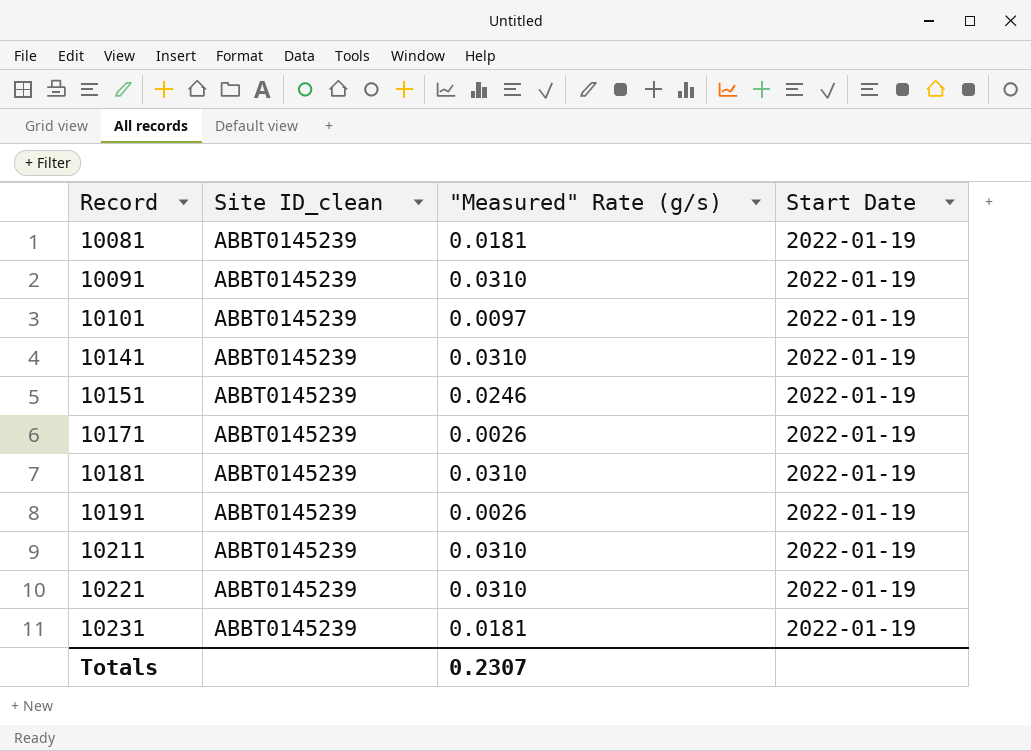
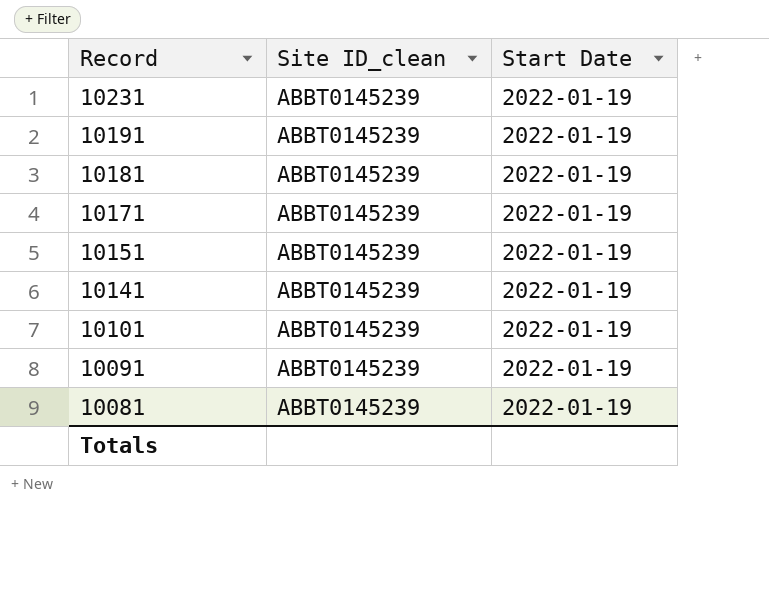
row order: Record ascending -> Record descending
column "Measured" Rate (g/s) | position: 3 -> none
row 10211: ABBT0145239 | 0.0310 | 2022-01-19 -> none
row 10221: ABBT0145239 | 0.0310 | 2022-01-19 -> none

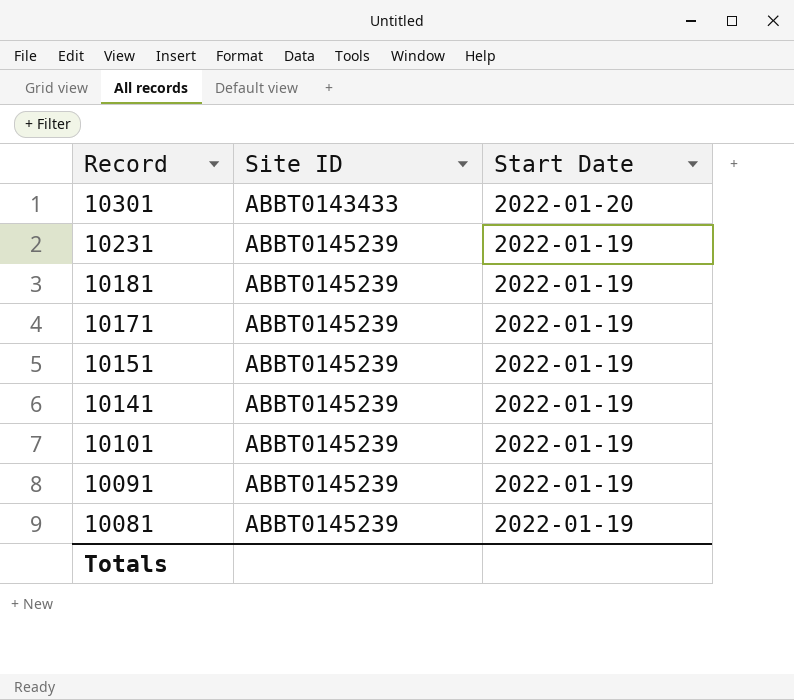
column name: Site ID_clean -> Site ID
row 10191: ABBT0145239 | 2022-01-19 -> none
row 10301: none -> ABBT0143433 | 2022-01-20

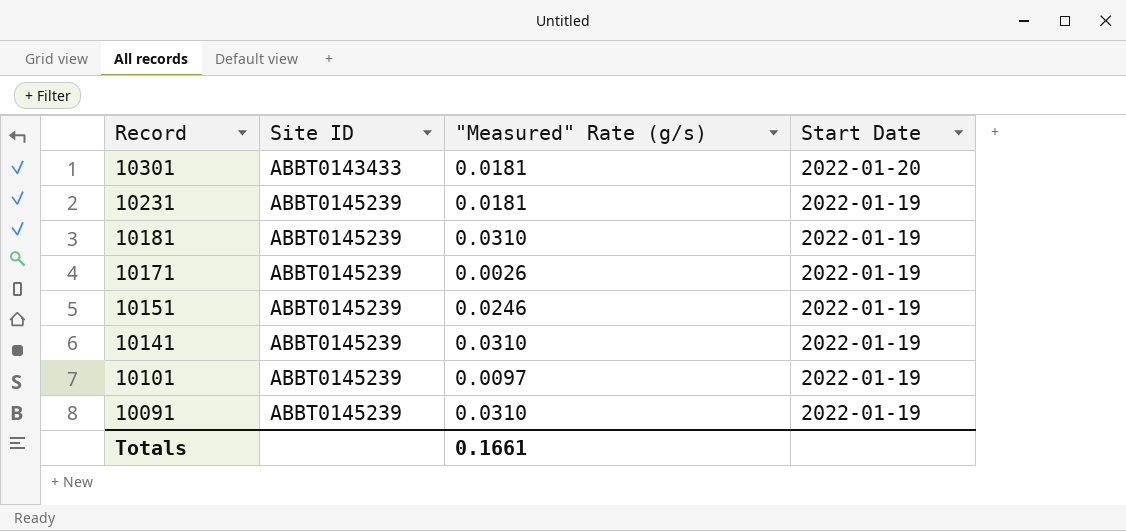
column "Measured" Rate (g/s) | position: none -> 3
row 10081: ABBT0145239 | 2022-01-19 -> none

